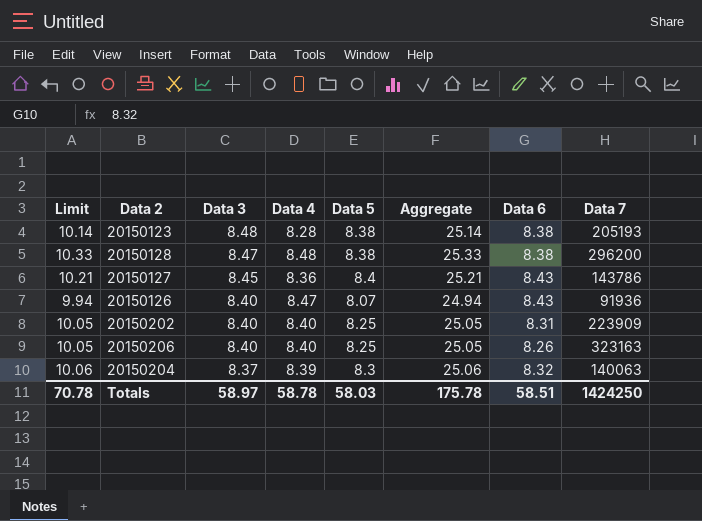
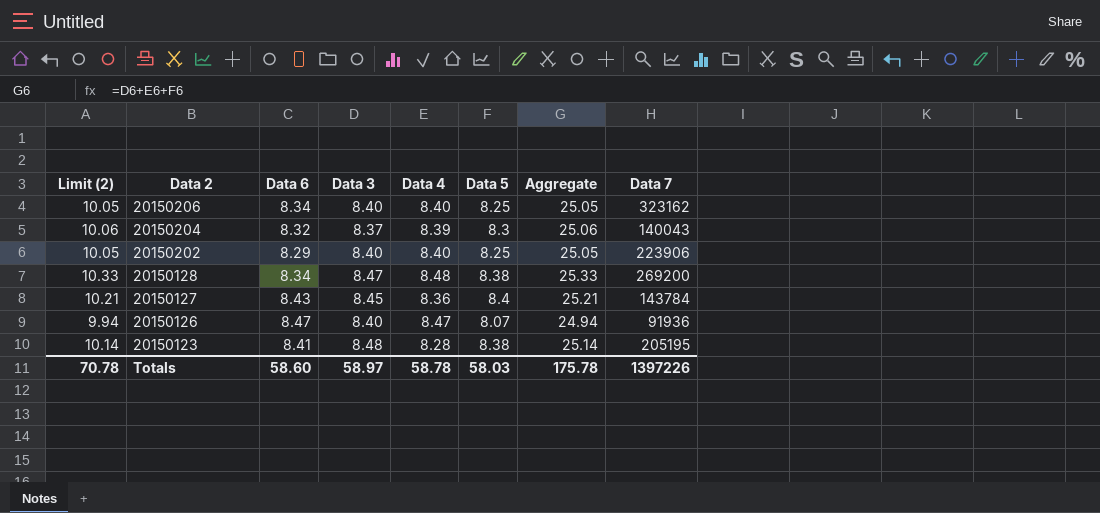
row order: Data 3 descending -> Data 2 descending
column name: Limit -> Limit (2)
column Data 6 | position: 7 -> 3
20150206 | Data 6: 8.26 -> 8.34
20150206 | Data 7: 323163 -> 323162
20150204 | Data 7: 140063 -> 140043
20150202 | Data 6: 8.31 -> 8.29
20150202 | Data 7: 223909 -> 223906
20150128 | Data 6: 8.38 -> 8.34
20150128 | Data 7: 296200 -> 269200
20150127 | Data 7: 143786 -> 143784
20150126 | Data 6: 8.43 -> 8.47
20150123 | Data 6: 8.38 -> 8.41
20150123 | Data 7: 205193 -> 205195
Totals | Data 6: 58.51 -> 58.60
Totals | Data 7: 1424250 -> 1397226

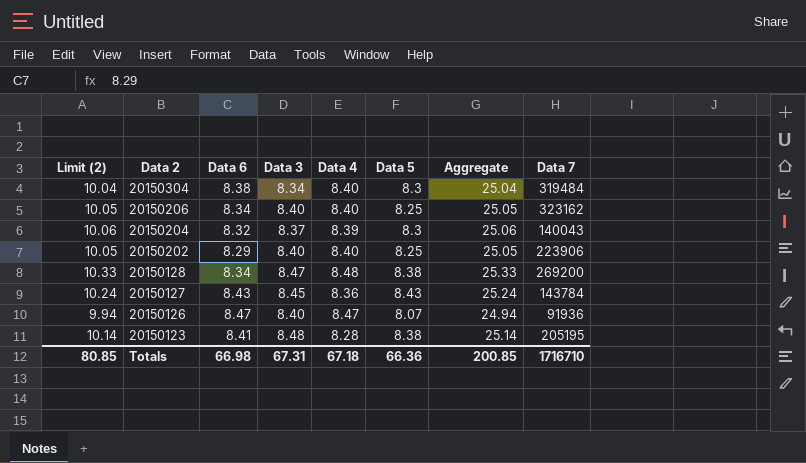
row 20150304: none -> 10.04 | 8.38 | 8.34 | 8.40 | 8.3 | 25.04 | 319484
20150127 | Limit (2): 10.21 -> 10.24
20150127 | Data 5: 8.4 -> 8.43
20150127 | Aggregate: 25.21 -> 25.24
Totals | Limit (2): 70.78 -> 80.85
Totals | Data 6: 58.60 -> 66.98
Totals | Data 3: 58.97 -> 67.31
Totals | Data 4: 58.78 -> 67.18
Totals | Data 5: 58.03 -> 66.36
Totals | Aggregate: 175.78 -> 200.85
Totals | Data 7: 1397226 -> 1716710

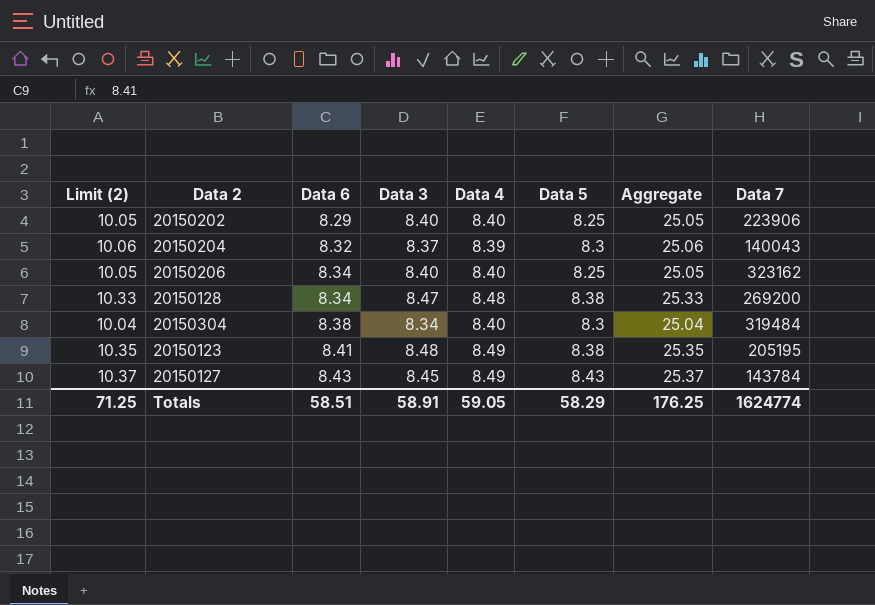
row order: Data 2 descending -> Data 6 ascending
row 20150126: 9.94 | 8.47 | 8.40 | 8.47 | 8.07 | 24.94 | 91936 -> none
20150123 | Limit (2): 10.14 -> 10.35
20150123 | Data 4: 8.28 -> 8.49
20150123 | Aggregate: 25.14 -> 25.35
20150127 | Limit (2): 10.24 -> 10.37
20150127 | Data 4: 8.36 -> 8.49
20150127 | Aggregate: 25.24 -> 25.37
Totals | Limit (2): 80.85 -> 71.25
Totals | Data 6: 66.98 -> 58.51
Totals | Data 3: 67.31 -> 58.91
Totals | Data 4: 67.18 -> 59.05
Totals | Data 5: 66.36 -> 58.29
Totals | Aggregate: 200.85 -> 176.25
Totals | Data 7: 1716710 -> 1624774

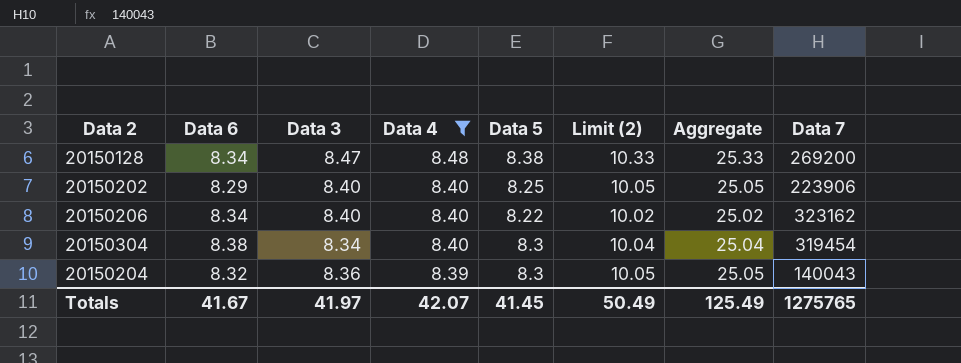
filter: none -> Data 4 != 8.49
row order: Data 6 ascending -> Data 4 descending
column Limit (2) | position: 1 -> 6
20150206 | Data 5: 8.25 -> 8.22
20150206 | Limit (2): 10.05 -> 10.02
20150206 | Aggregate: 25.05 -> 25.02
20150304 | Data 7: 319484 -> 319454
20150204 | Data 3: 8.37 -> 8.36
20150204 | Limit (2): 10.06 -> 10.05
20150204 | Aggregate: 25.06 -> 25.05
Totals | Data 6: 58.51 -> 41.67
Totals | Data 3: 58.91 -> 41.97
Totals | Data 4: 59.05 -> 42.07
Totals | Data 5: 58.29 -> 41.45
Totals | Limit (2): 71.25 -> 50.49
Totals | Aggregate: 176.25 -> 125.49
Totals | Data 7: 1624774 -> 1275765

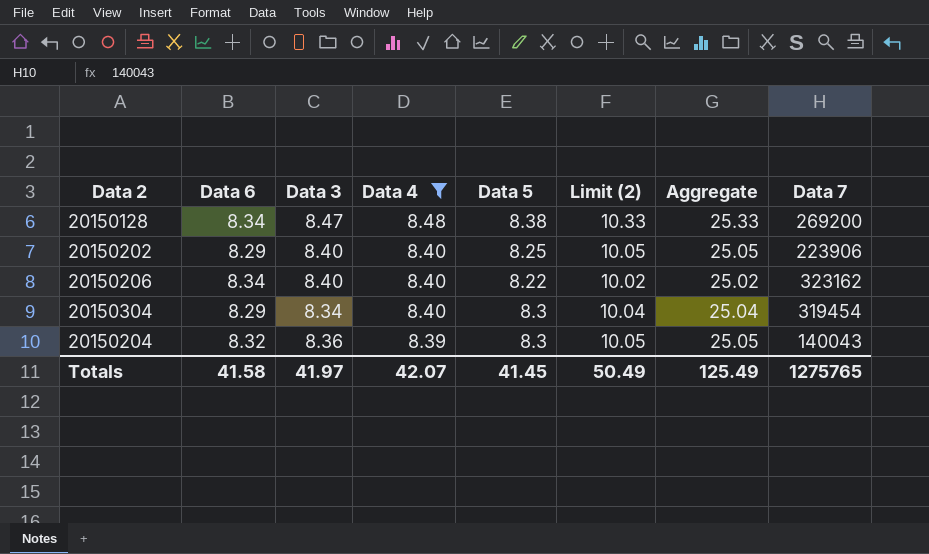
20150304 | Data 6: 8.38 -> 8.29
Totals | Data 6: 41.67 -> 41.58

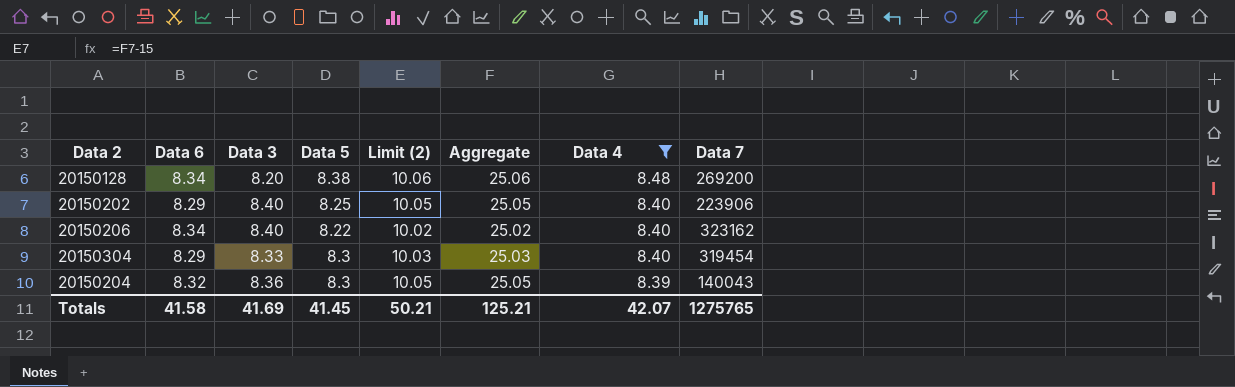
column Data 4 | position: 4 -> 7
20150128 | Data 3: 8.47 -> 8.20
20150128 | Limit (2): 10.33 -> 10.06
20150128 | Aggregate: 25.33 -> 25.06
20150304 | Data 3: 8.34 -> 8.33
20150304 | Limit (2): 10.04 -> 10.03
20150304 | Aggregate: 25.04 -> 25.03
Totals | Data 3: 41.97 -> 41.69
Totals | Limit (2): 50.49 -> 50.21
Totals | Aggregate: 125.49 -> 125.21

